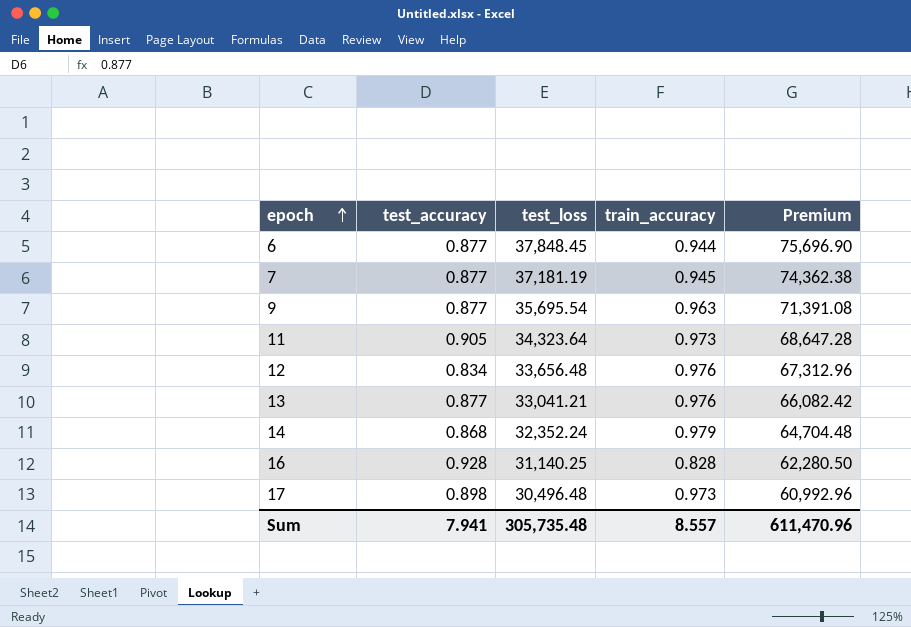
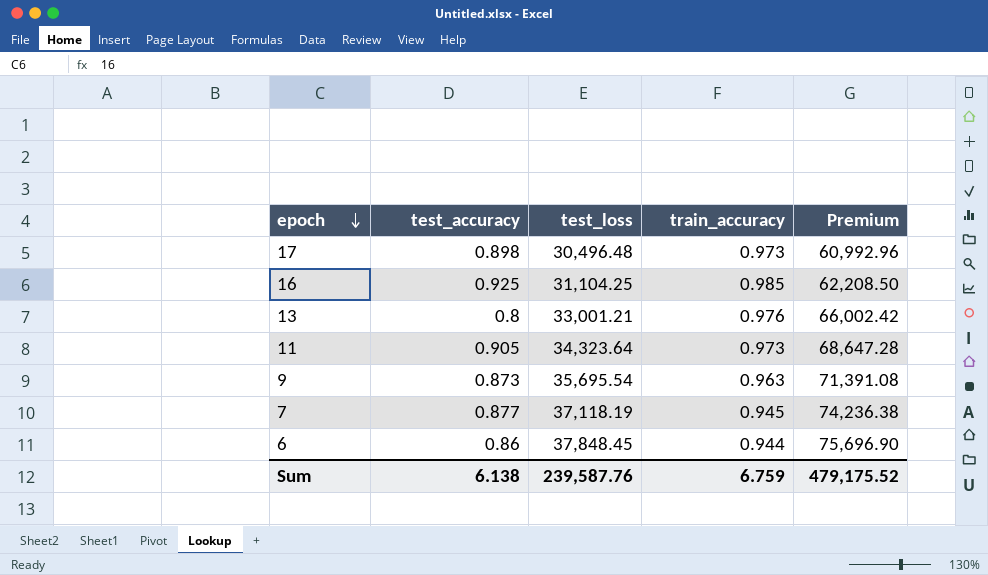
row order: epoch ascending -> epoch descending
row 12: 0.834 | 33,656.48 | 0.976 | 67,312.96 -> none
row 14: 0.868 | 32,352.24 | 0.979 | 64,704.48 -> none
16 | test_accuracy: 0.928 -> 0.925
16 | test_loss: 31,140.25 -> 31,104.25
16 | train_accuracy: 0.828 -> 0.985
16 | Premium: 62,280.50 -> 62,208.50
13 | test_accuracy: 0.877 -> 0.8
13 | test_loss: 33,041.21 -> 33,001.21
13 | Premium: 66,082.42 -> 66,002.42
9 | test_accuracy: 0.877 -> 0.873
7 | test_loss: 37,181.19 -> 37,118.19
7 | Premium: 74,362.38 -> 74,236.38
6 | test_accuracy: 0.877 -> 0.86
Sum | test_accuracy: 7.941 -> 6.138
Sum | test_loss: 305,735.48 -> 239,587.76
Sum | train_accuracy: 8.557 -> 6.759
Sum | Premium: 611,470.96 -> 479,175.52

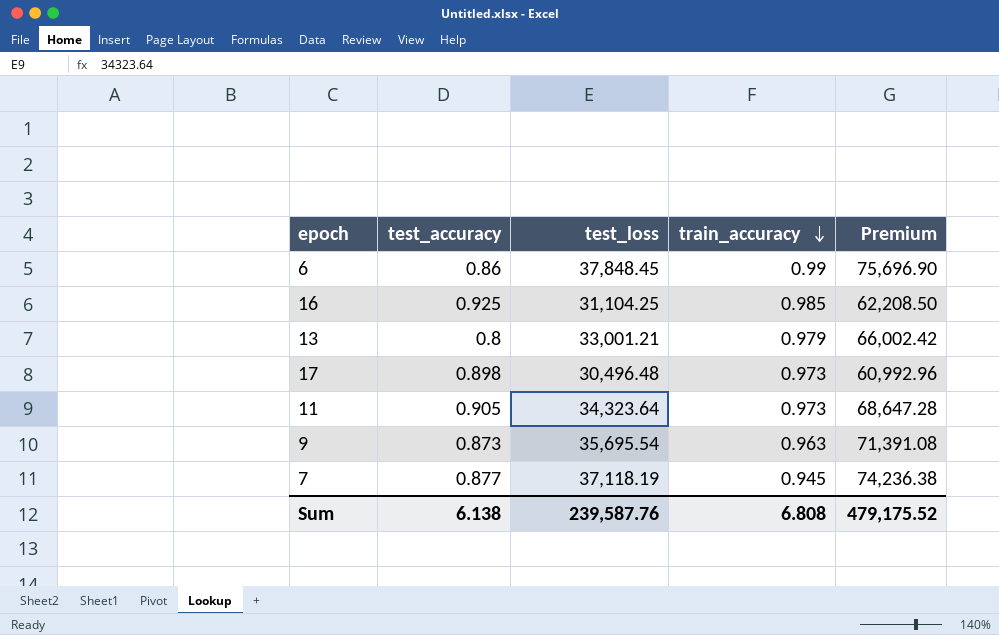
row order: epoch descending -> train_accuracy descending
6 | train_accuracy: 0.944 -> 0.99
13 | train_accuracy: 0.976 -> 0.979
Sum | train_accuracy: 6.759 -> 6.808

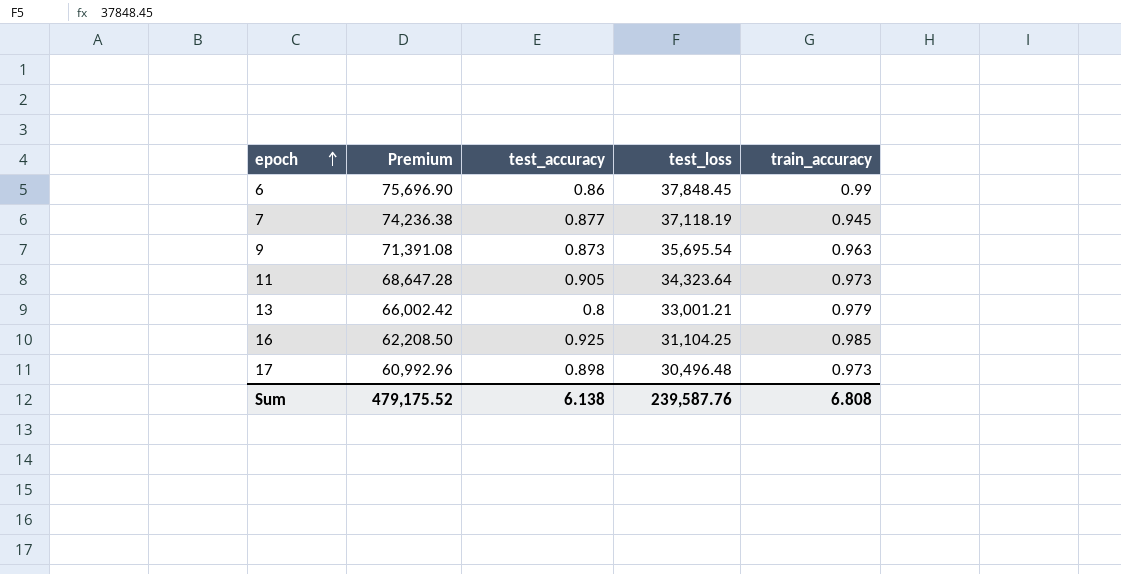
row order: train_accuracy descending -> epoch ascending
column Premium | position: 5 -> 2

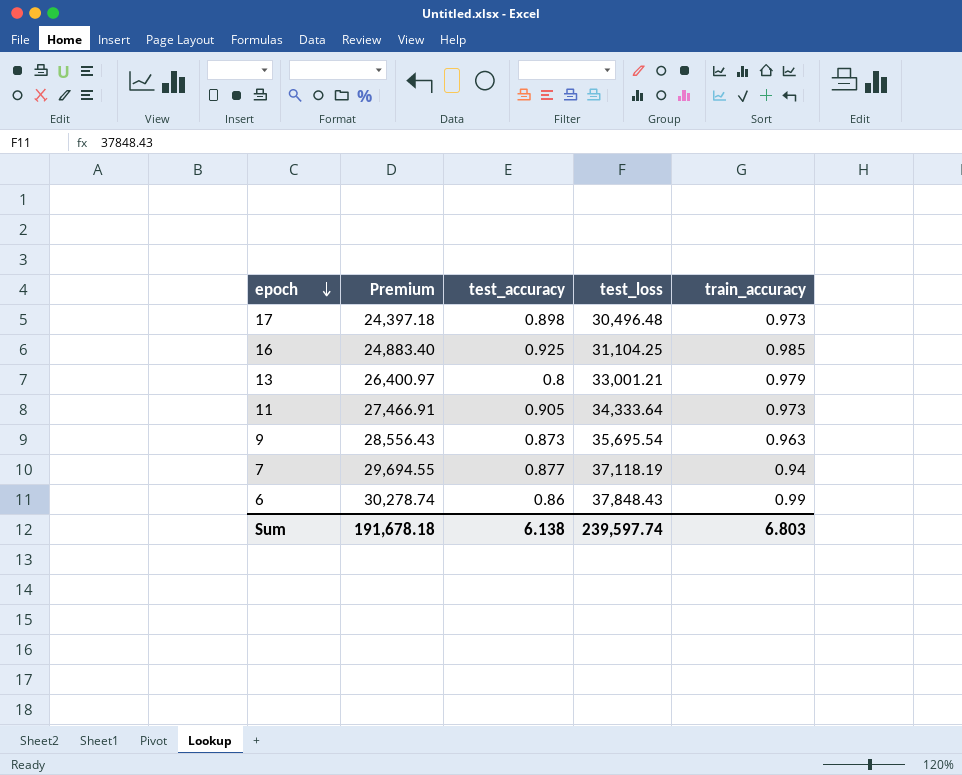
row order: epoch ascending -> epoch descending
column Premium | formula: [test_loss] * 2 -> [test_loss] * 0.8
11 | test_loss: 34,323.64 -> 34,333.64
7 | train_accuracy: 0.945 -> 0.94
6 | test_loss: 37,848.45 -> 37,848.43
Sum | Premium: 479,175.52 -> 191,678.18
Sum | test_loss: 239,587.76 -> 239,597.74
Sum | train_accuracy: 6.808 -> 6.803

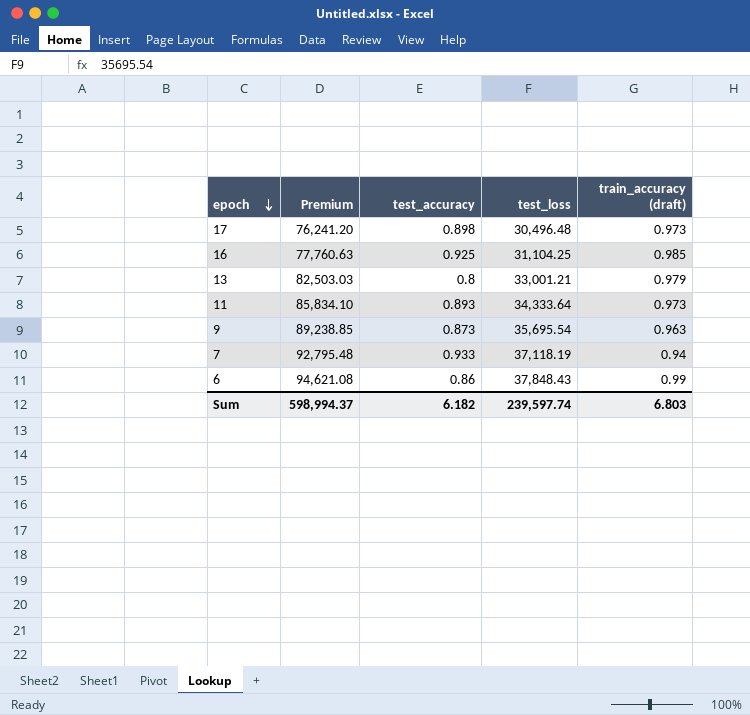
column Premium | formula: [test_loss] * 0.8 -> [test_loss] * 2.5
column name: train_accuracy -> train_accuracy (draft)
11 | test_accuracy: 0.905 -> 0.893
7 | test_accuracy: 0.877 -> 0.933
Sum | Premium: 191,678.18 -> 598,994.37
Sum | test_accuracy: 6.138 -> 6.182

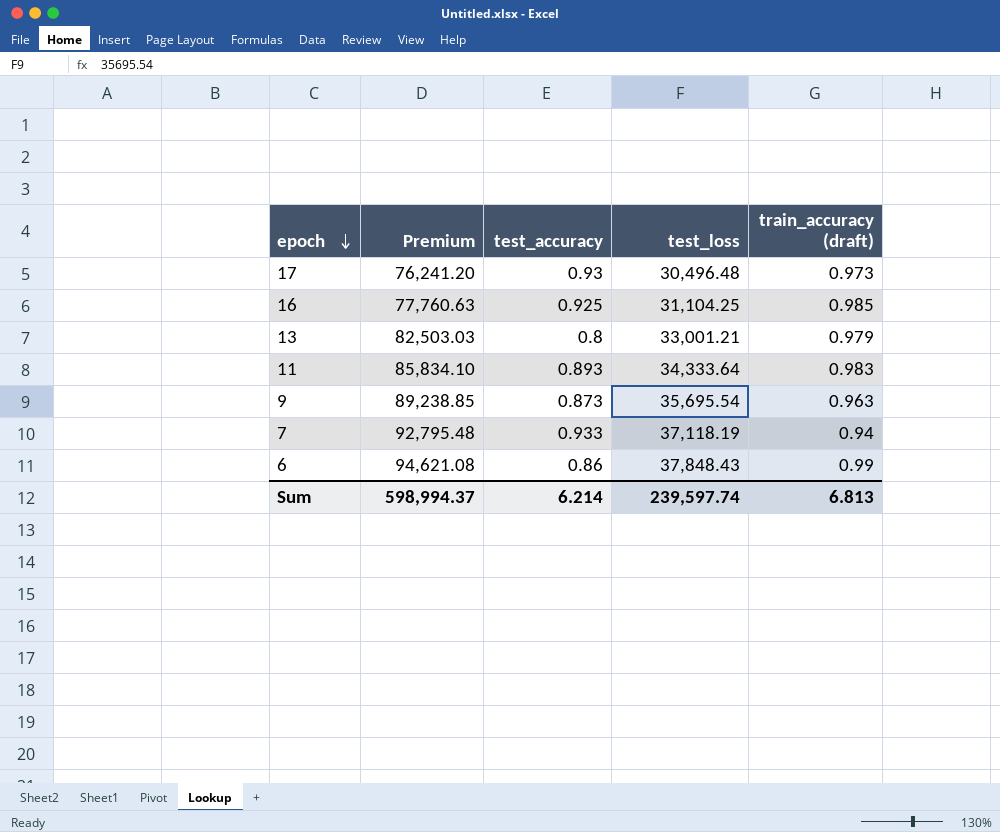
17 | test_accuracy: 0.898 -> 0.93
11 | train_accuracy (draft): 0.973 -> 0.983
Sum | test_accuracy: 6.182 -> 6.214
Sum | train_accuracy (draft): 6.803 -> 6.813

